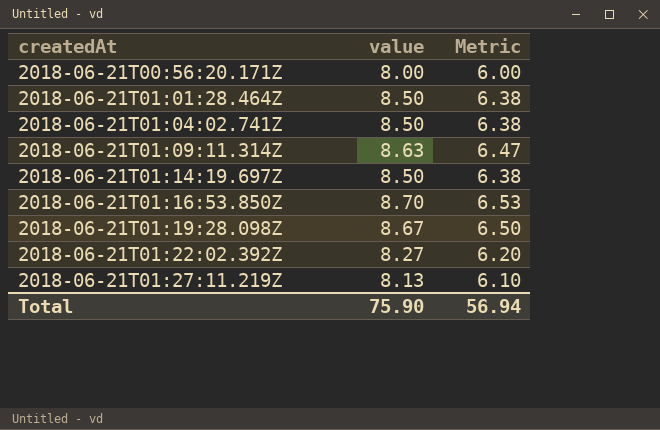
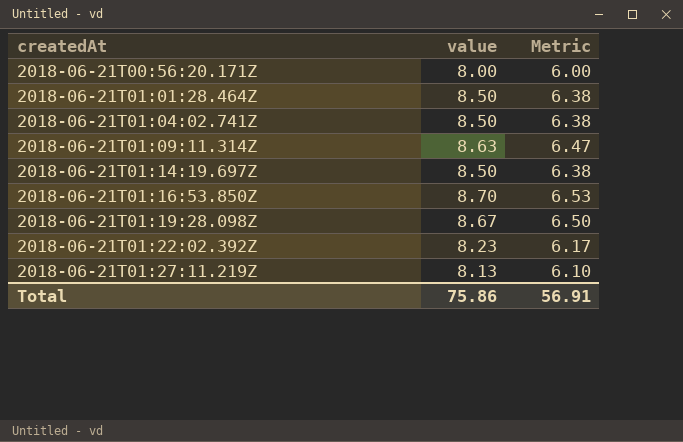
2018-06-21T01:22:02.392Z | value: 8.27 -> 8.23
2018-06-21T01:22:02.392Z | Metric: 6.20 -> 6.17
Total | value: 75.90 -> 75.86
Total | Metric: 56.94 -> 56.91

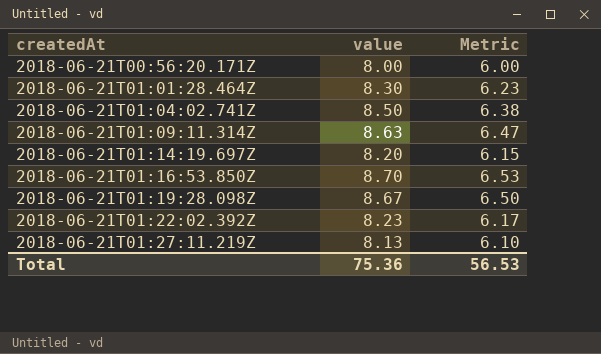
2018-06-21T01:01:28.464Z | value: 8.50 -> 8.30
2018-06-21T01:01:28.464Z | Metric: 6.38 -> 6.23
2018-06-21T01:14:19.697Z | value: 8.50 -> 8.20
2018-06-21T01:14:19.697Z | Metric: 6.38 -> 6.15
Total | value: 75.86 -> 75.36
Total | Metric: 56.91 -> 56.53

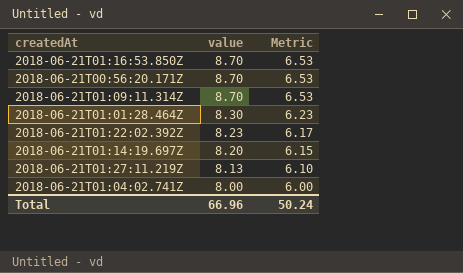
row order: createdAt ascending -> value descending
row 2018-06-21T01:19:28.098Z: 8.67 | 6.50 -> none
2018-06-21T00:56:20.171Z | value: 8.00 -> 8.70
2018-06-21T00:56:20.171Z | Metric: 6.00 -> 6.53
2018-06-21T01:09:11.314Z | value: 8.63 -> 8.70
2018-06-21T01:09:11.314Z | Metric: 6.47 -> 6.53
2018-06-21T01:04:02.741Z | value: 8.50 -> 8.00
2018-06-21T01:04:02.741Z | Metric: 6.38 -> 6.00
Total | value: 75.36 -> 66.96
Total | Metric: 56.53 -> 50.24

